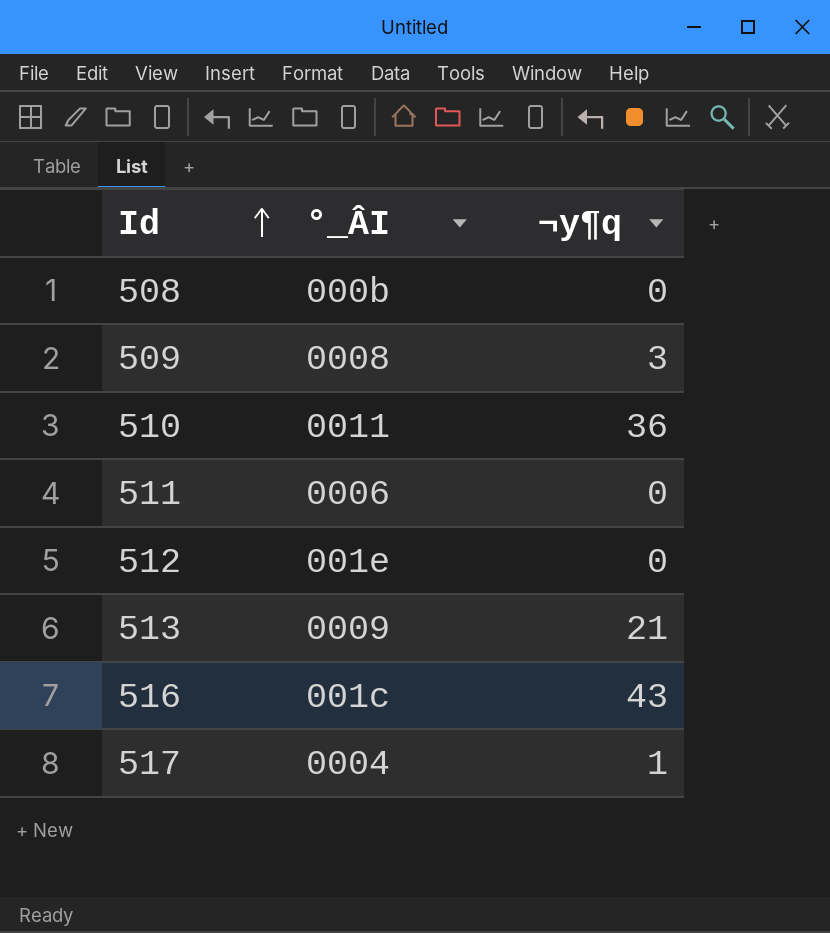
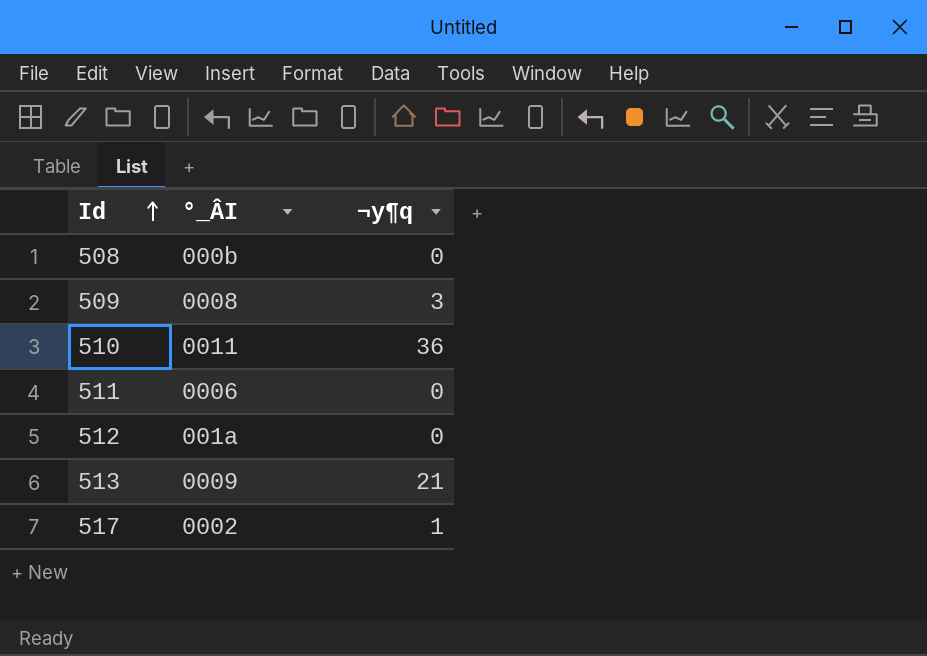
row 516: 001c | 43 -> none
512 | °_ÂI: 001e -> 001a
517 | °_ÂI: 0004 -> 0002

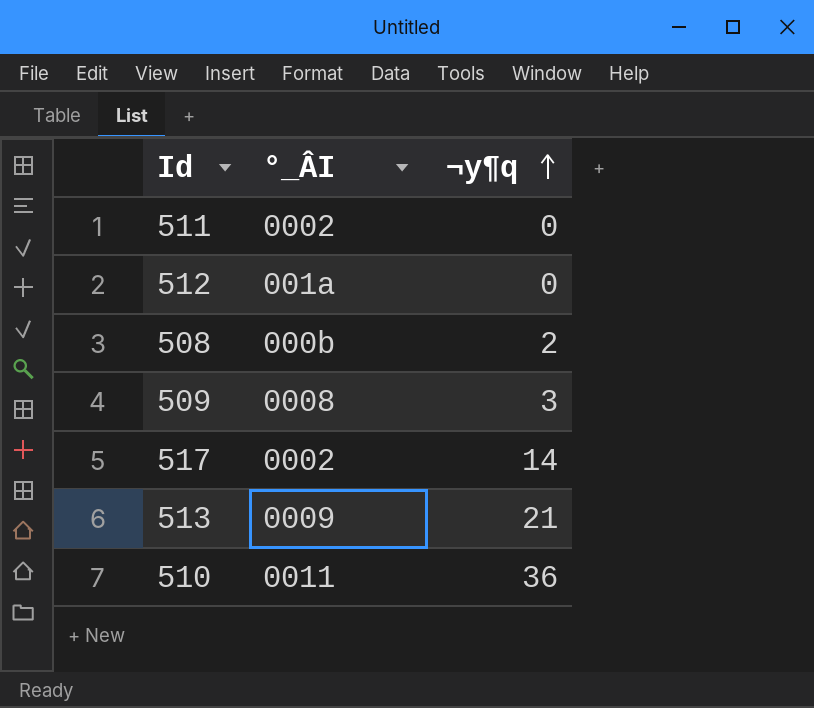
row order: Id ascending -> ¬y¶q ascending
511 | °_ÂI: 0006 -> 0002
508 | ¬y¶q: 0 -> 2
517 | ¬y¶q: 1 -> 14

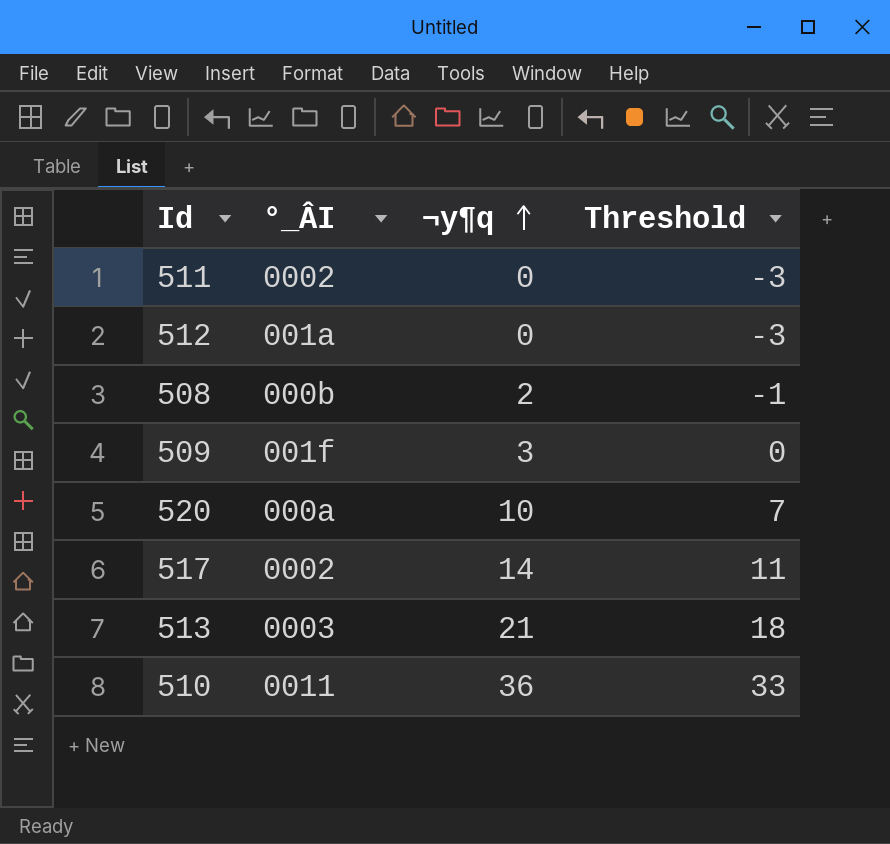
column Threshold | formula: none -> [¬y¶q] - 3
509 | °_ÂI: 0008 -> 001f
row 520: none -> 000a | 10 | 7
513 | °_ÂI: 0009 -> 0003

